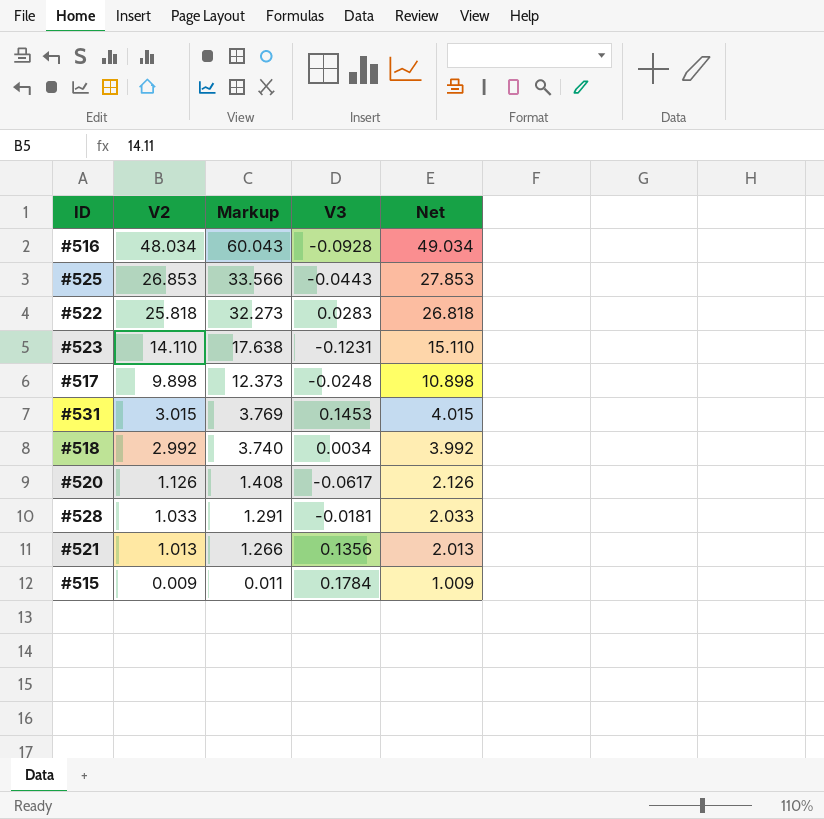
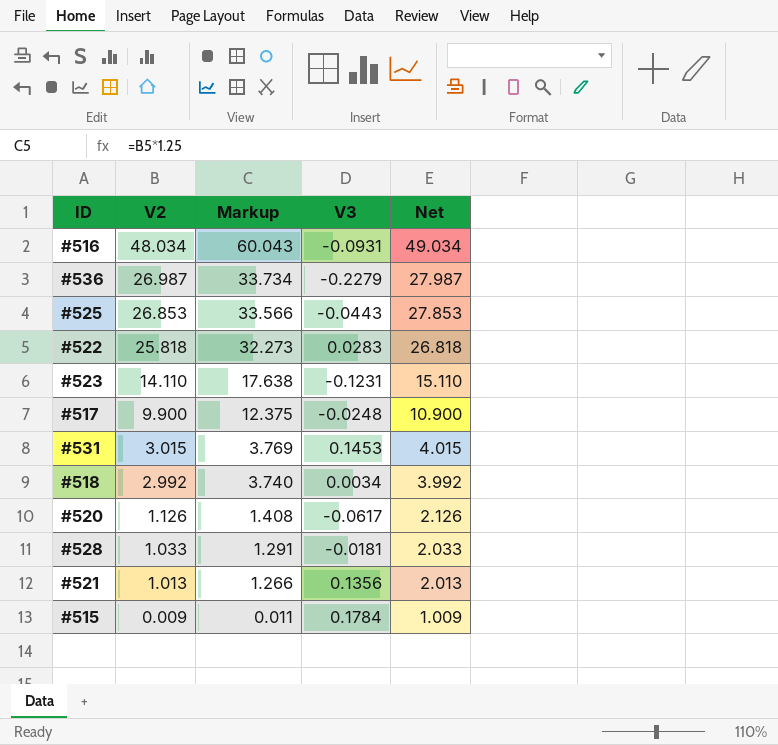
#516 | V3: -0.0928 -> -0.0931
row #536: none -> 26.987 | 33.734 | -0.2279 | 27.987
#517 | V2: 9.898 -> 9.900
#517 | Markup: 12.373 -> 12.375
#517 | Net: 10.898 -> 10.900

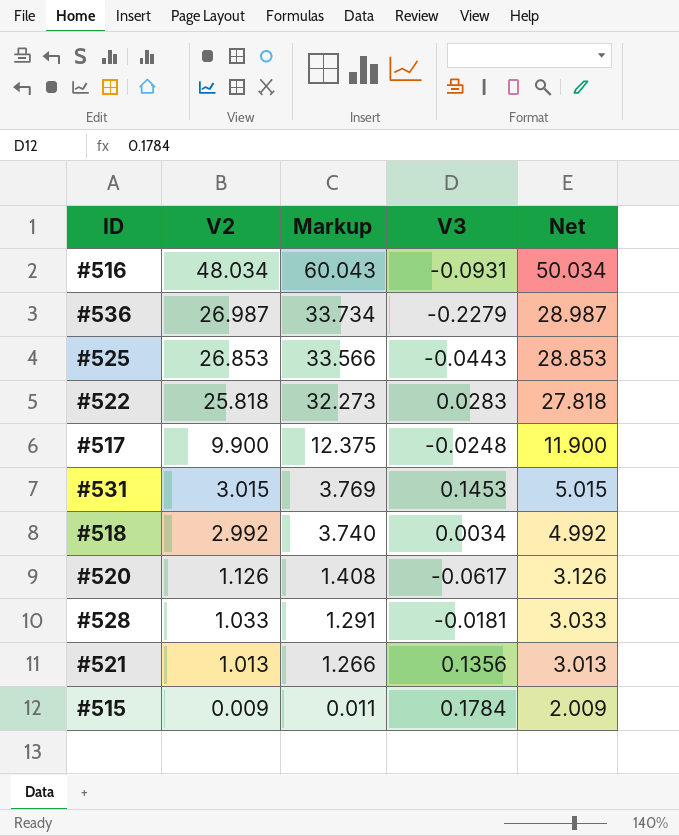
column Net | formula: [V2] + 1 -> [V2] + 2
row #523: 14.110 | 17.638 | -0.1231 | 15.110 -> none

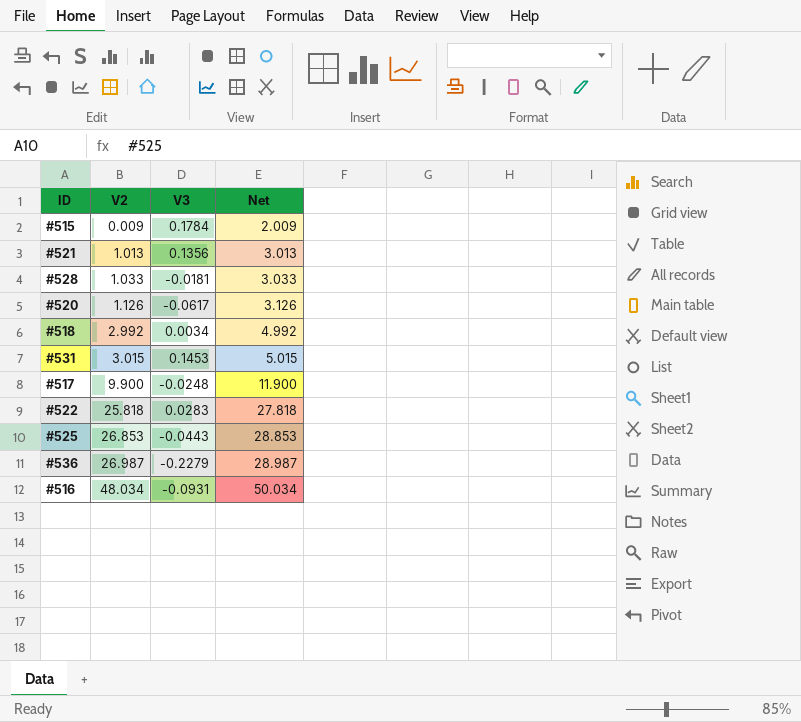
row order: V2 descending -> V2 ascending
column Markup | formula: [V2] * 1.25 -> none

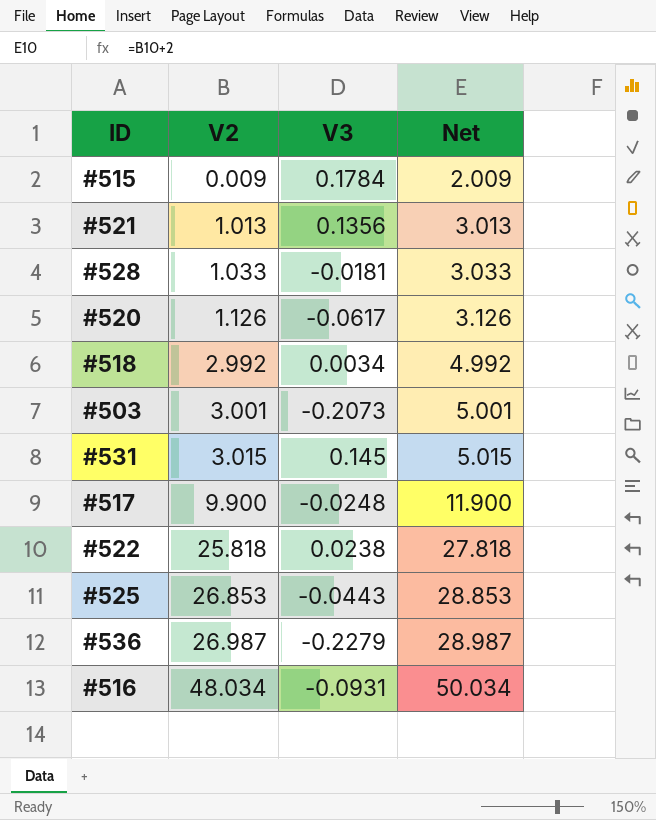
row #503: none -> 3.001 | -0.2073 | 5.001
#531 | V3: 0.1453 -> 0.145
#522 | V3: 0.0283 -> 0.0238

